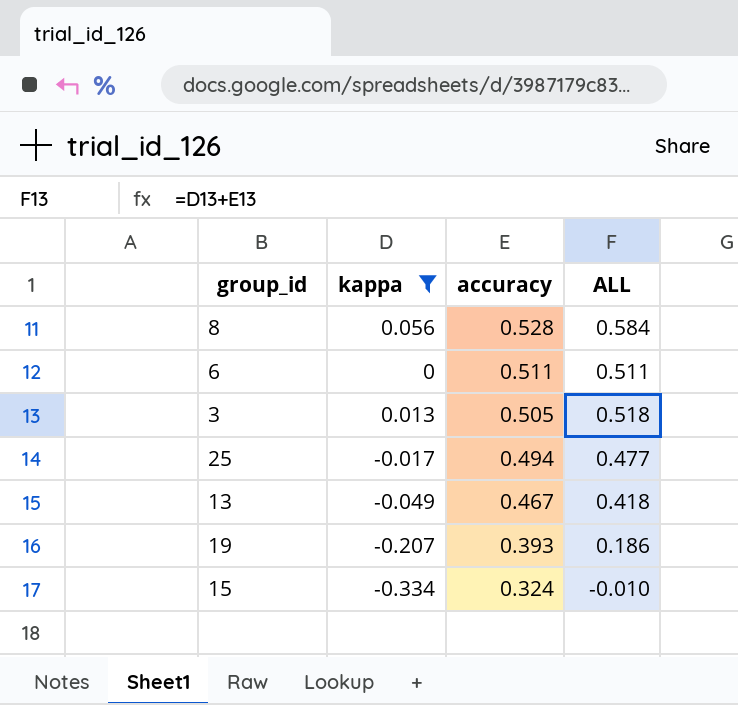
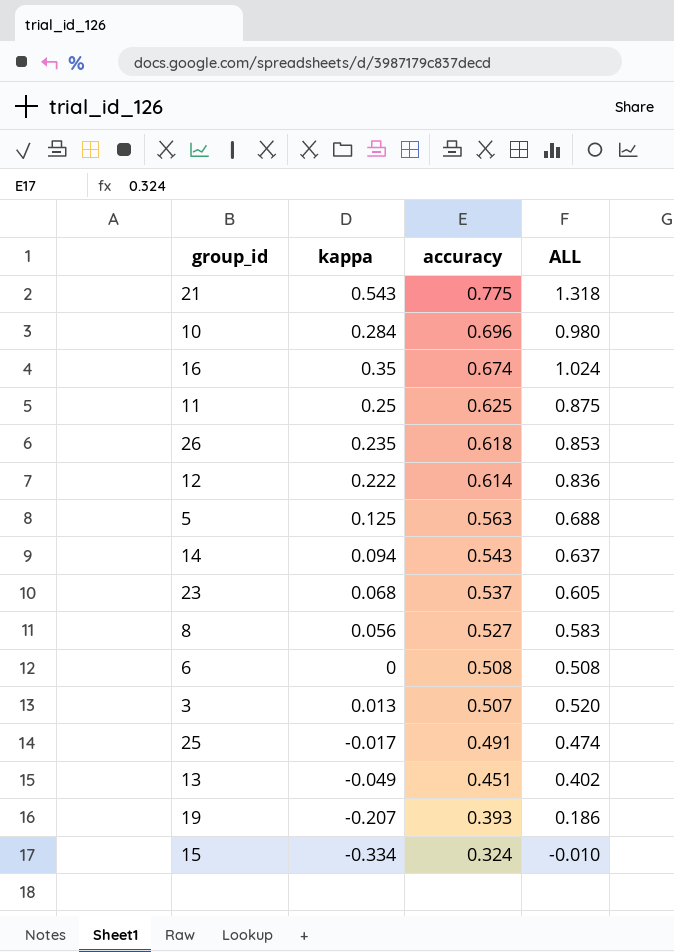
filter: kappa <= 0.056 -> none
8 | accuracy: 0.528 -> 0.527
8 | ALL: 0.584 -> 0.583
6 | accuracy: 0.511 -> 0.508
6 | ALL: 0.511 -> 0.508
3 | accuracy: 0.505 -> 0.507
3 | ALL: 0.518 -> 0.520
25 | accuracy: 0.494 -> 0.491
25 | ALL: 0.477 -> 0.474
13 | accuracy: 0.467 -> 0.451
13 | ALL: 0.418 -> 0.402

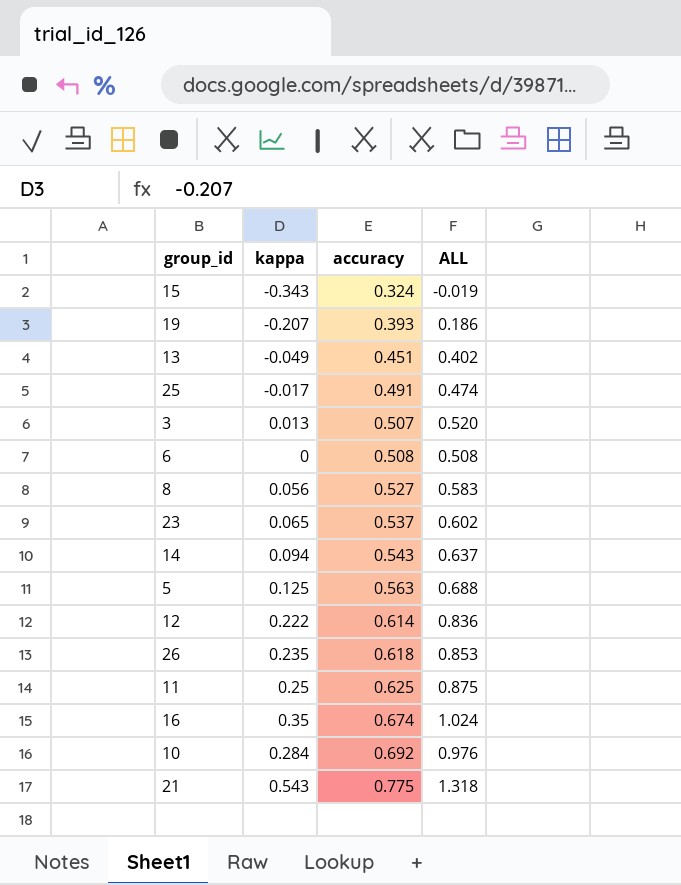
row order: accuracy descending -> accuracy ascending
15 | kappa: -0.334 -> -0.343
15 | ALL: -0.010 -> -0.019
23 | kappa: 0.068 -> 0.065
23 | ALL: 0.605 -> 0.602
10 | accuracy: 0.696 -> 0.692
10 | ALL: 0.980 -> 0.976

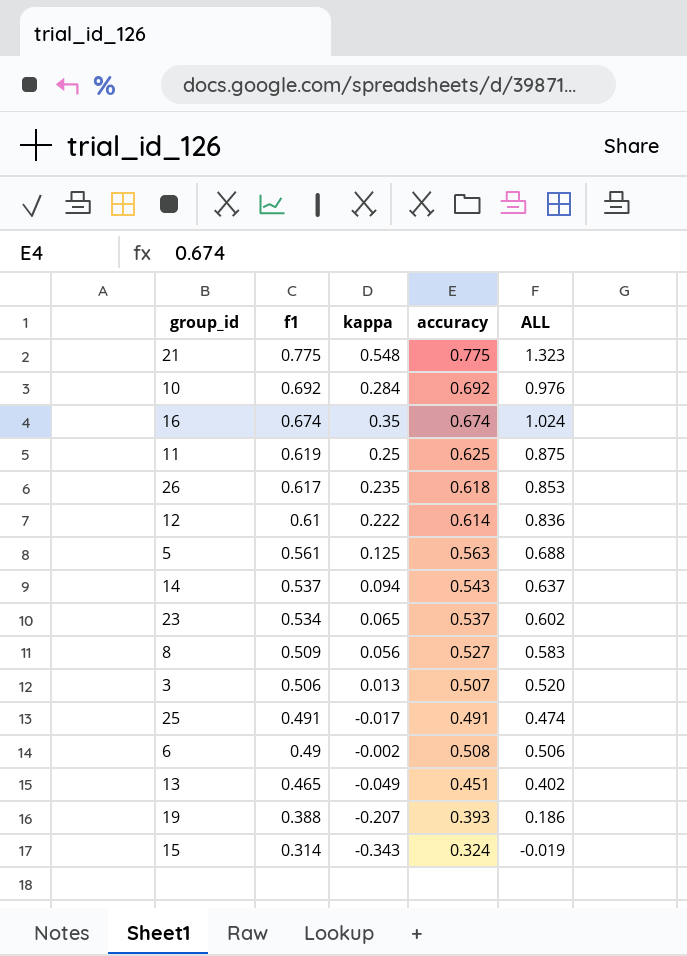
row order: accuracy ascending -> f1 descending
column f1 | position: none -> 2
21 | kappa: 0.543 -> 0.548
21 | ALL: 1.318 -> 1.323
6 | kappa: 0 -> -0.002
6 | ALL: 0.508 -> 0.506

